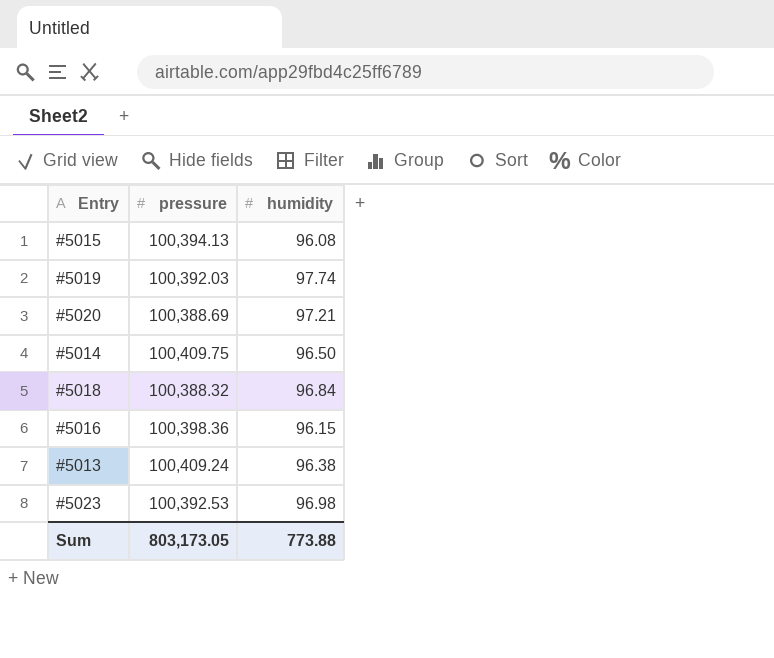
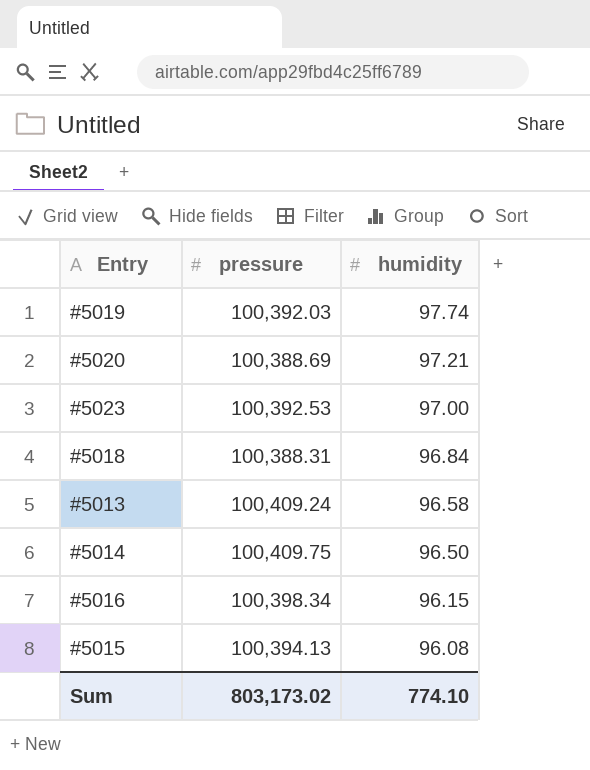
row order: none -> humidity descending
#5023 | humidity: 96.98 -> 97.00
#5018 | pressure: 100,388.32 -> 100,388.31
#5013 | humidity: 96.38 -> 96.58
#5016 | pressure: 100,398.36 -> 100,398.34
Sum | pressure: 803,173.05 -> 803,173.02
Sum | humidity: 773.88 -> 774.10

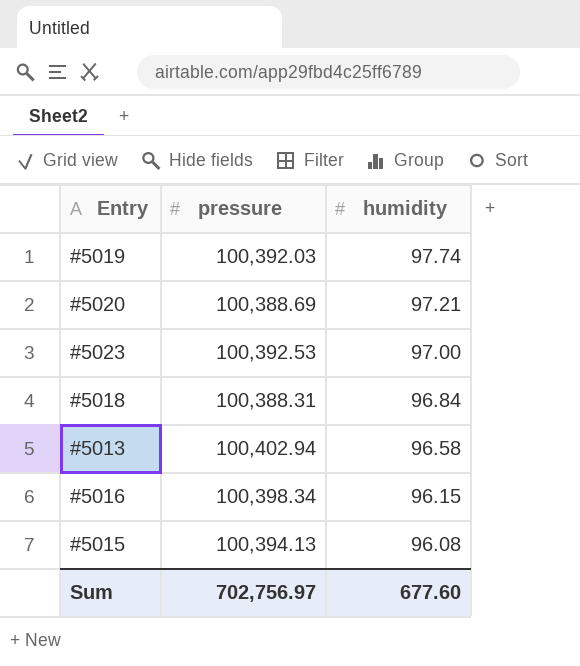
row #5014: 100,409.75 | 96.50 -> none
#5013 | pressure: 100,409.24 -> 100,402.94
Sum | pressure: 803,173.02 -> 702,756.97
Sum | humidity: 774.10 -> 677.60

